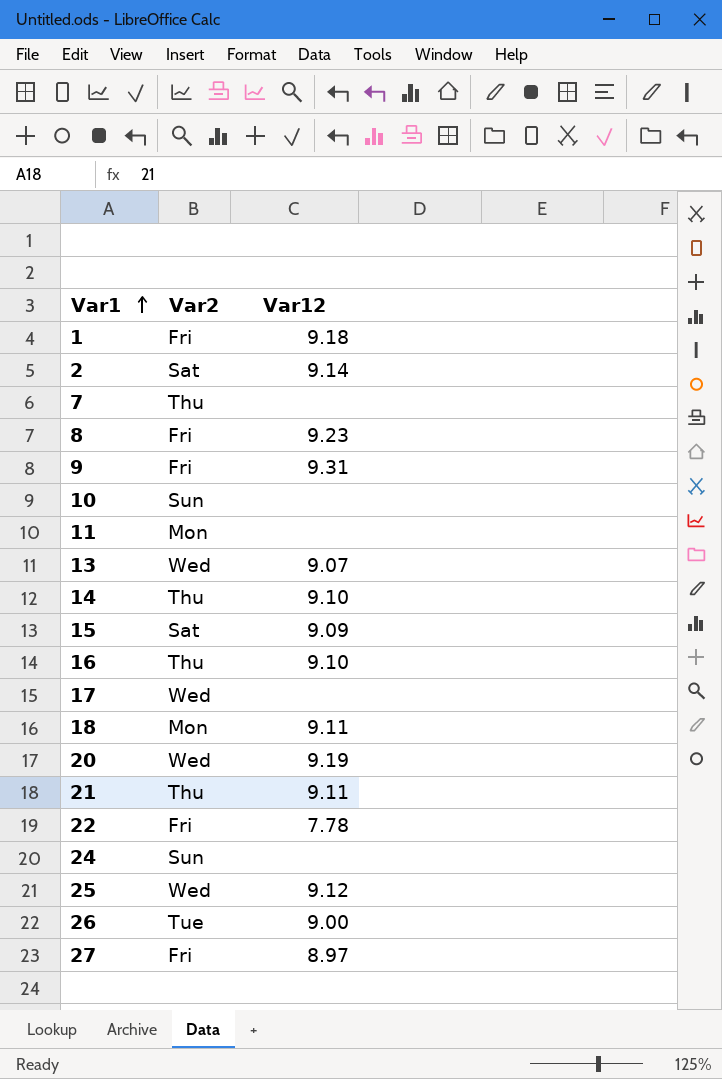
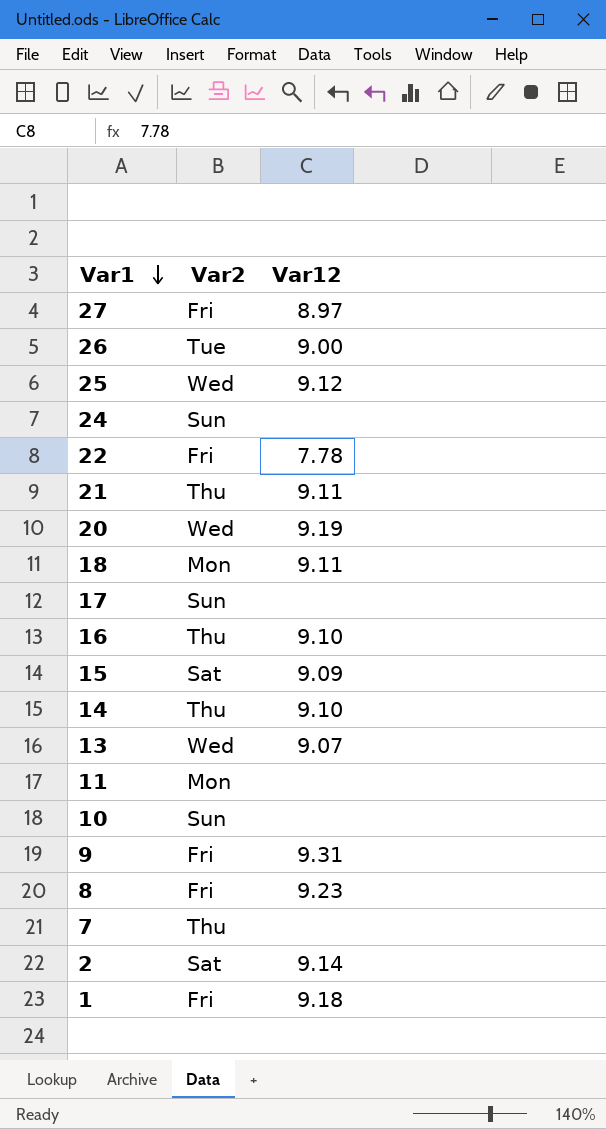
row order: Var1 ascending -> Var1 descending
17 | Var2: Wed -> Sun

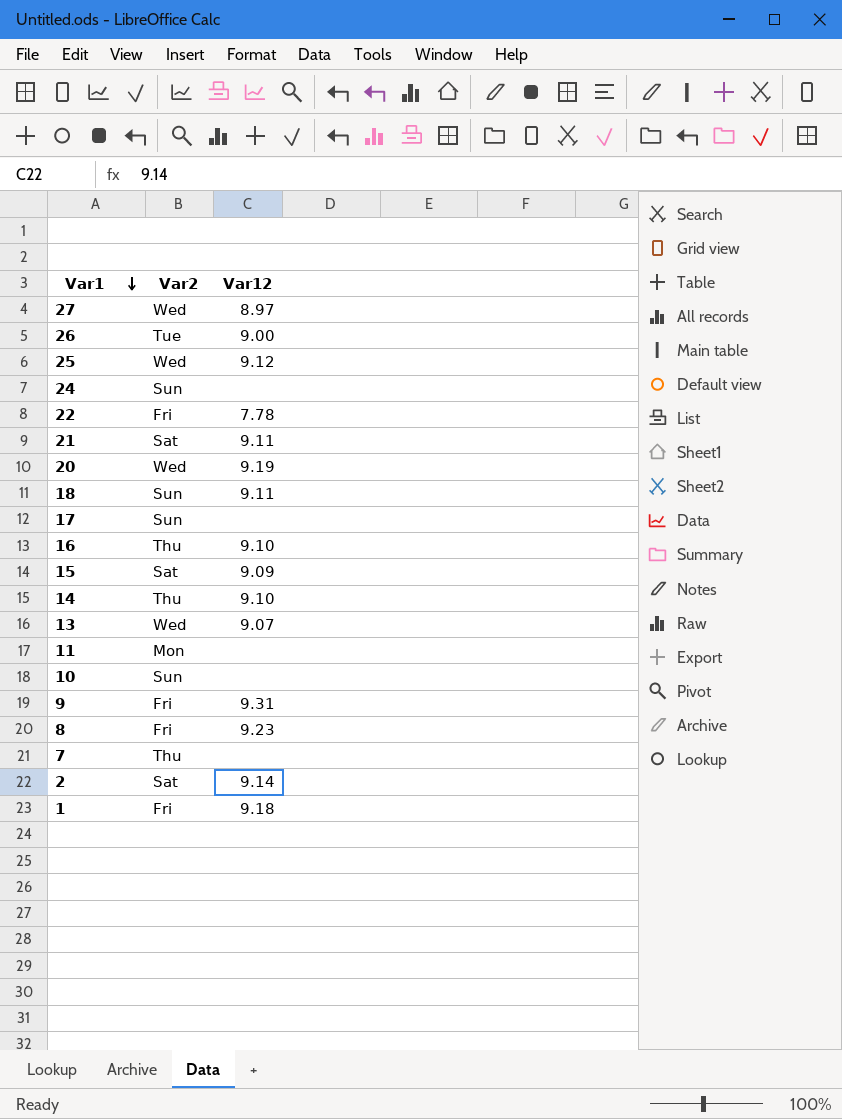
27 | Var2: Fri -> Wed
21 | Var2: Thu -> Sat
18 | Var2: Mon -> Sun

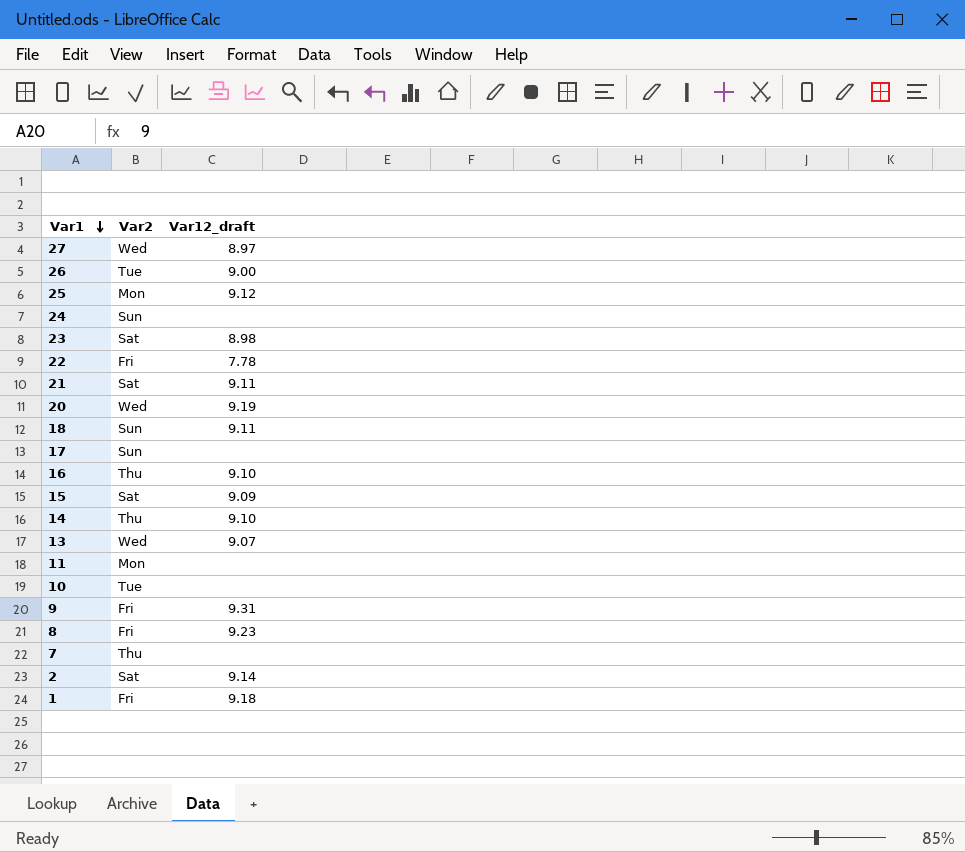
column name: Var12 -> Var12_draft
25 | Var2: Wed -> Mon
row 23: none -> Sat | 8.98
10 | Var2: Sun -> Tue

